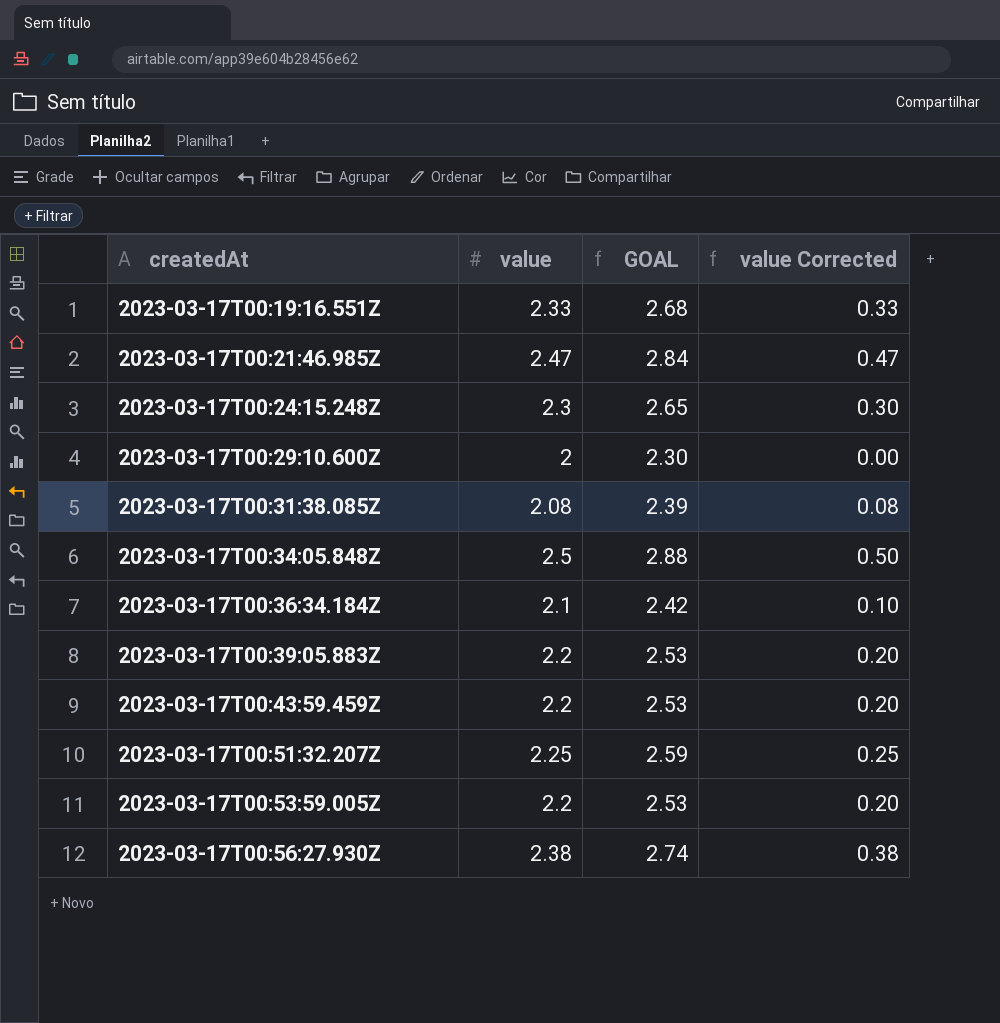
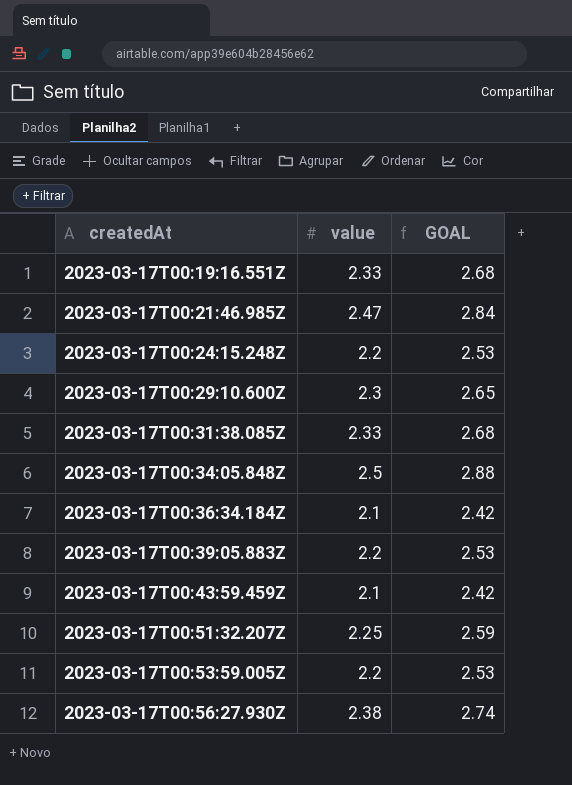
column value Corrected | formula: [value] - 2 -> none
2023-03-17T00:24:15.248Z | value: 2.3 -> 2.2
2023-03-17T00:24:15.248Z | GOAL: 2.65 -> 2.53
2023-03-17T00:29:10.600Z | value: 2 -> 2.3
2023-03-17T00:29:10.600Z | GOAL: 2.30 -> 2.65
2023-03-17T00:31:38.085Z | value: 2.08 -> 2.33
2023-03-17T00:31:38.085Z | GOAL: 2.39 -> 2.68
2023-03-17T00:43:59.459Z | value: 2.2 -> 2.1
2023-03-17T00:43:59.459Z | GOAL: 2.53 -> 2.42

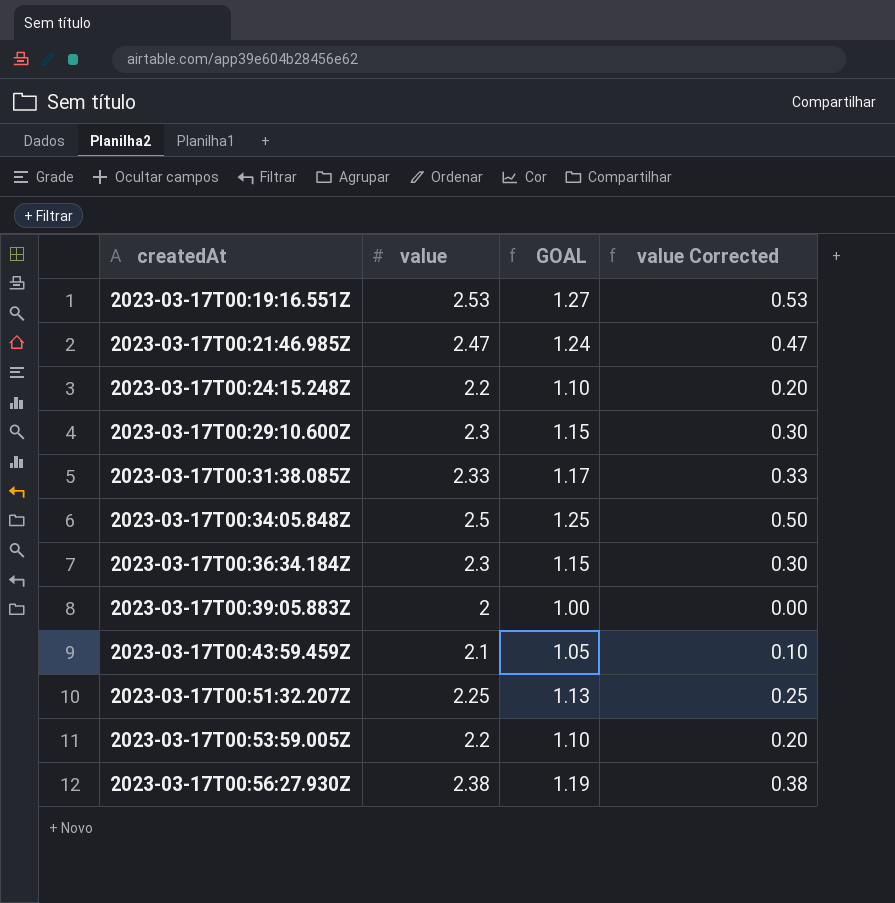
column GOAL | formula: [value] * 1.15 -> [value] * 0.5
column value Corrected | formula: none -> [value] - 2
2023-03-17T00:19:16.551Z | value: 2.33 -> 2.53
2023-03-17T00:36:34.184Z | value: 2.1 -> 2.3
2023-03-17T00:39:05.883Z | value: 2.2 -> 2

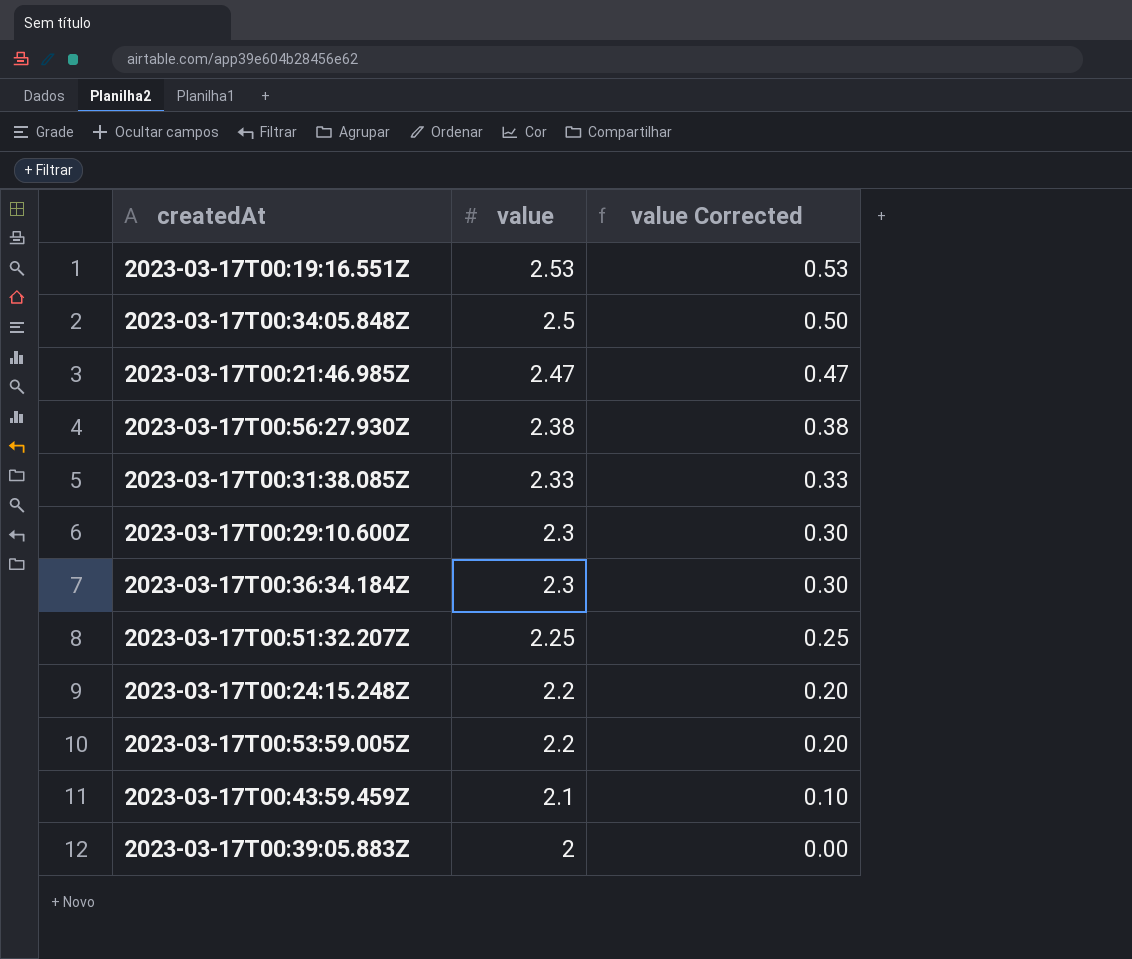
row order: createdAt ascending -> value descending
column GOAL | formula: [value] * 0.5 -> none

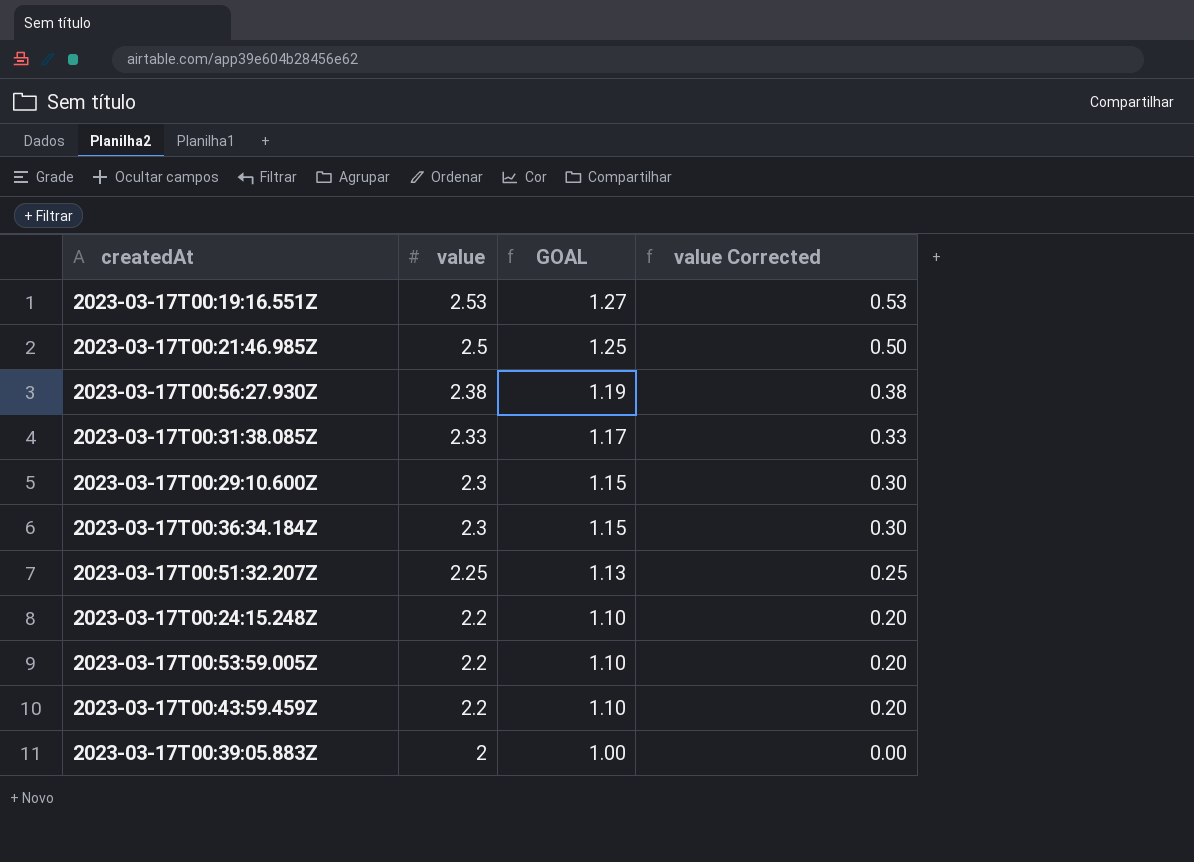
column GOAL | formula: none -> [value] * 0.5
row 2023-03-17T00:34:05.848Z: 2.5 | 0.50 -> none
2023-03-17T00:21:46.985Z | value: 2.47 -> 2.5
2023-03-17T00:21:46.985Z | value Corrected: 0.47 -> 0.50
2023-03-17T00:43:59.459Z | value: 2.1 -> 2.2
2023-03-17T00:43:59.459Z | value Corrected: 0.10 -> 0.20

